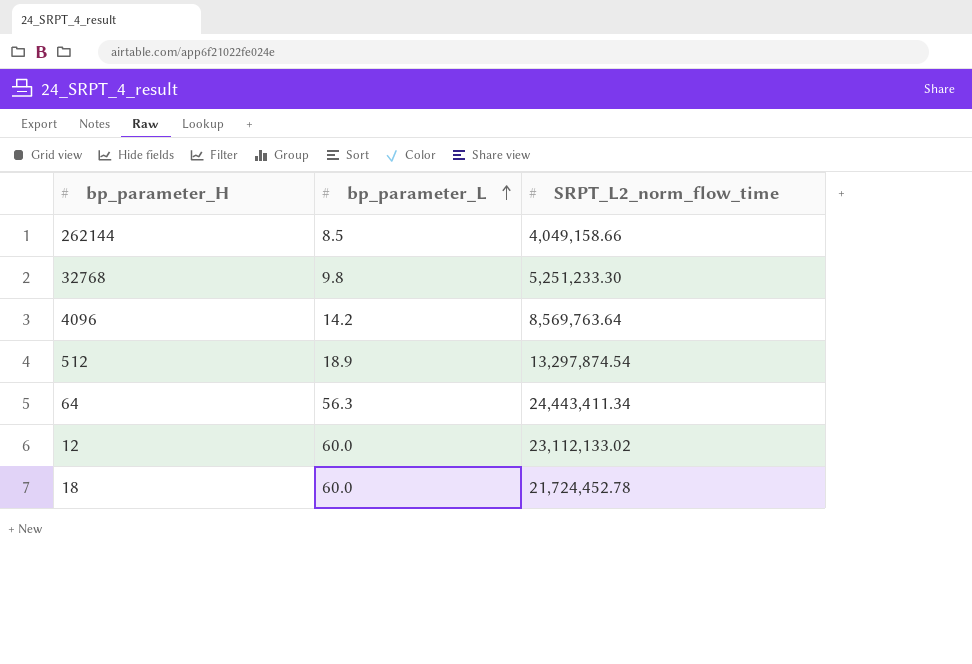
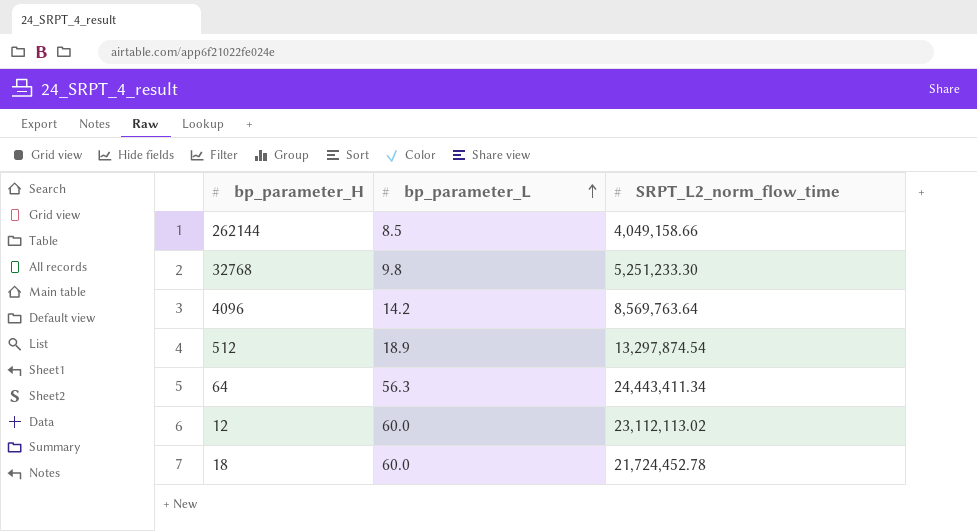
12 | SRPT_L2_norm_flow_time: 23,112,133.02 -> 23,112,113.02

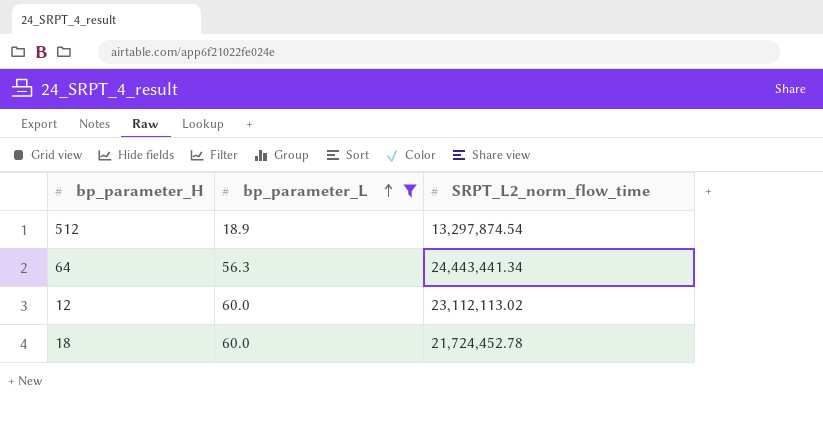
filter: none -> bp_parameter_L >= 18.9
64 | SRPT_L2_norm_flow_time: 24,443,411.34 -> 24,443,441.34

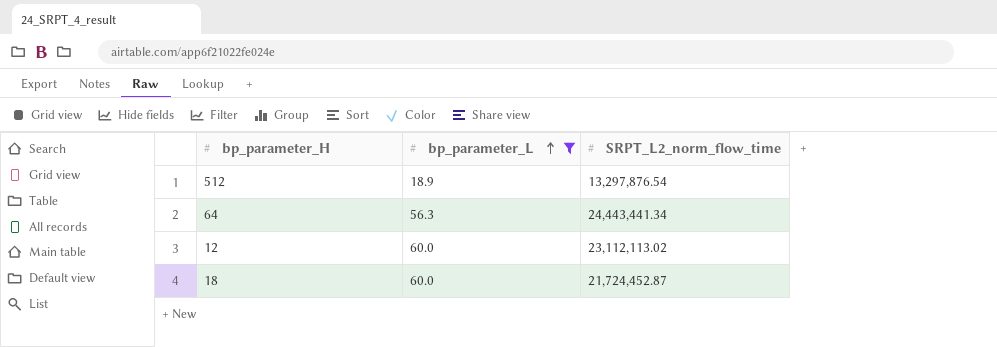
512 | SRPT_L2_norm_flow_time: 13,297,874.54 -> 13,297,876.54
18 | SRPT_L2_norm_flow_time: 21,724,452.78 -> 21,724,452.87

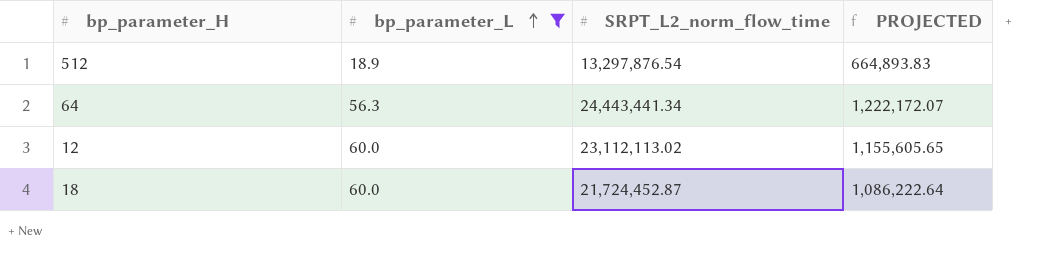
column PROJECTED | formula: none -> [SRPT_L2_norm_flow_time] * 0.05

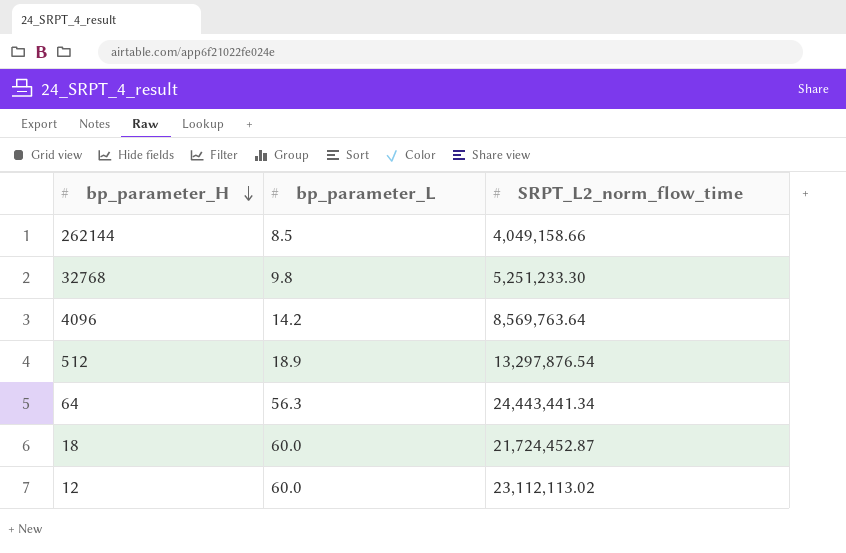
filter: bp_parameter_L >= 18.9 -> none
row order: bp_parameter_L ascending -> bp_parameter_H descending
column PROJECTED | formula: [SRPT_L2_norm_flow_time] * 0.05 -> none

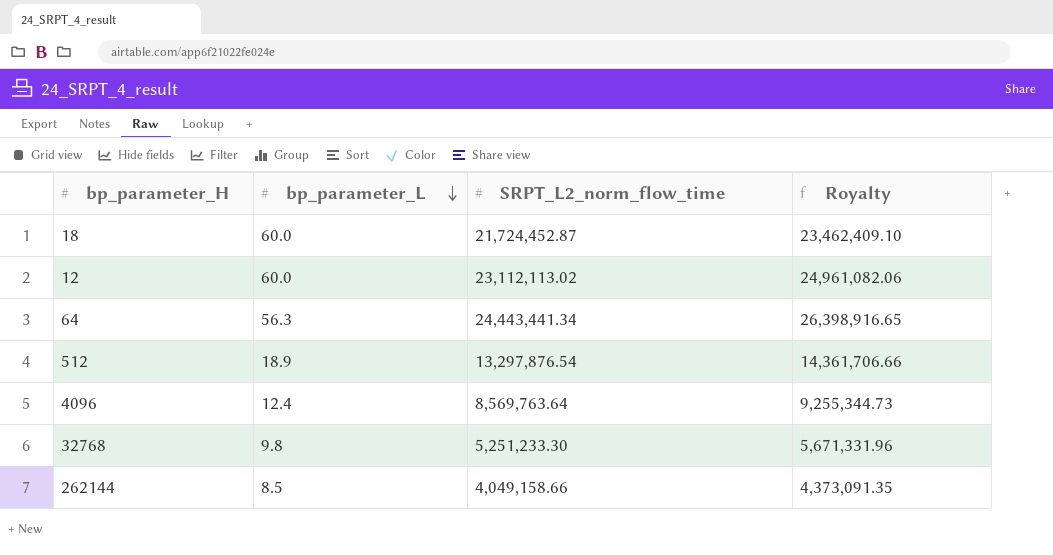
row order: bp_parameter_H descending -> bp_parameter_L descending
column Royalty | formula: none -> [SRPT_L2_norm_flow_time] * 1.08
4096 | bp_parameter_L: 14.2 -> 12.4

